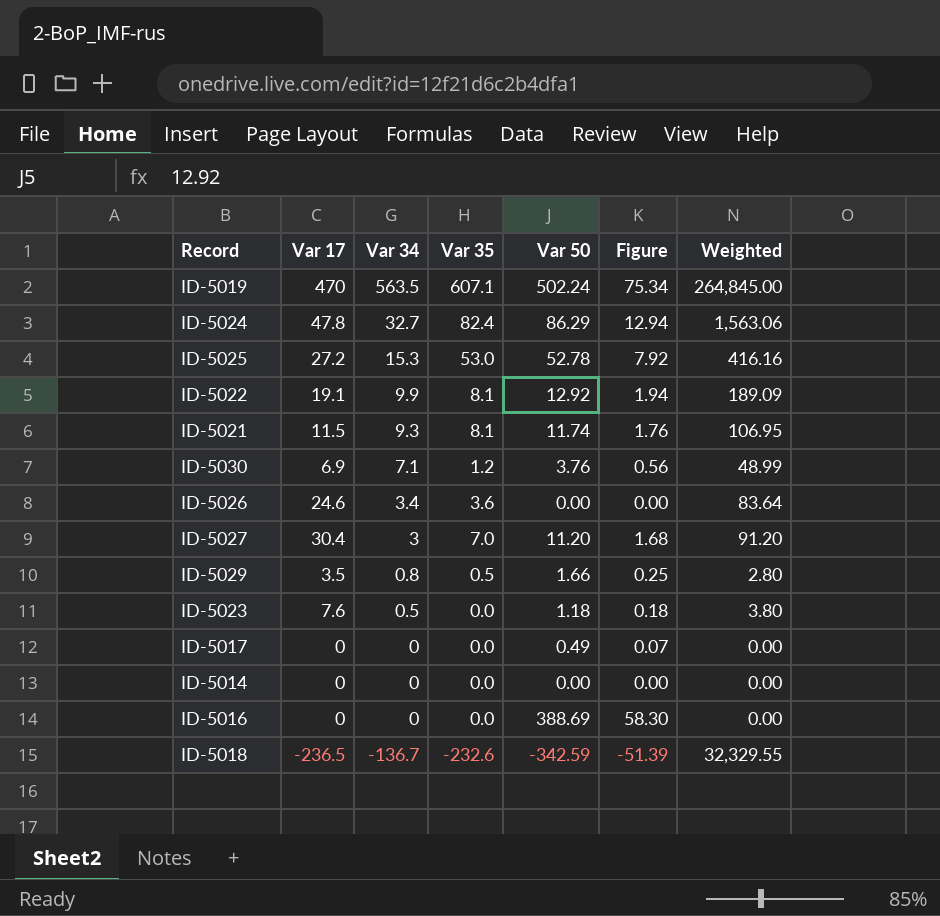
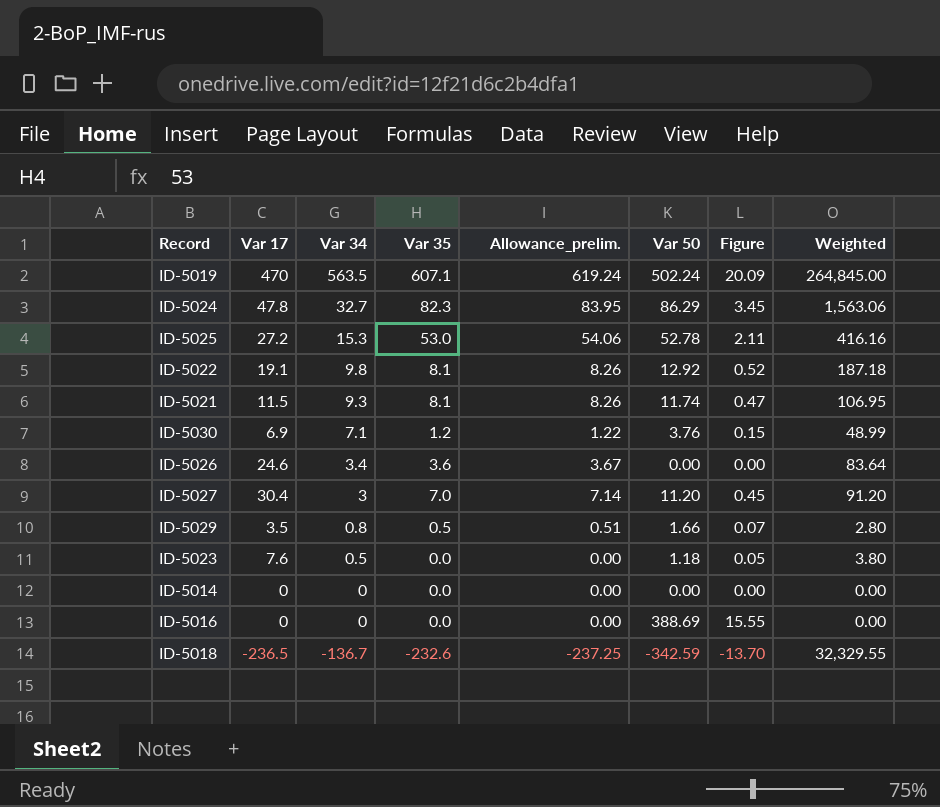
column Allowance_prelim. | formula: none -> [Var 35] * 1.02
column Figure | formula: [Var 50] * 0.15 -> [Var 50] * 0.04
row ID-5017: 0 | 0 | 0.0 | 0.49 | 0.07 | 0.00 -> none
ID-5024 | Var 35: 82.4 -> 82.3
ID-5022 | Var 34: 9.9 -> 9.8
ID-5022 | Weighted: 189.09 -> 187.18

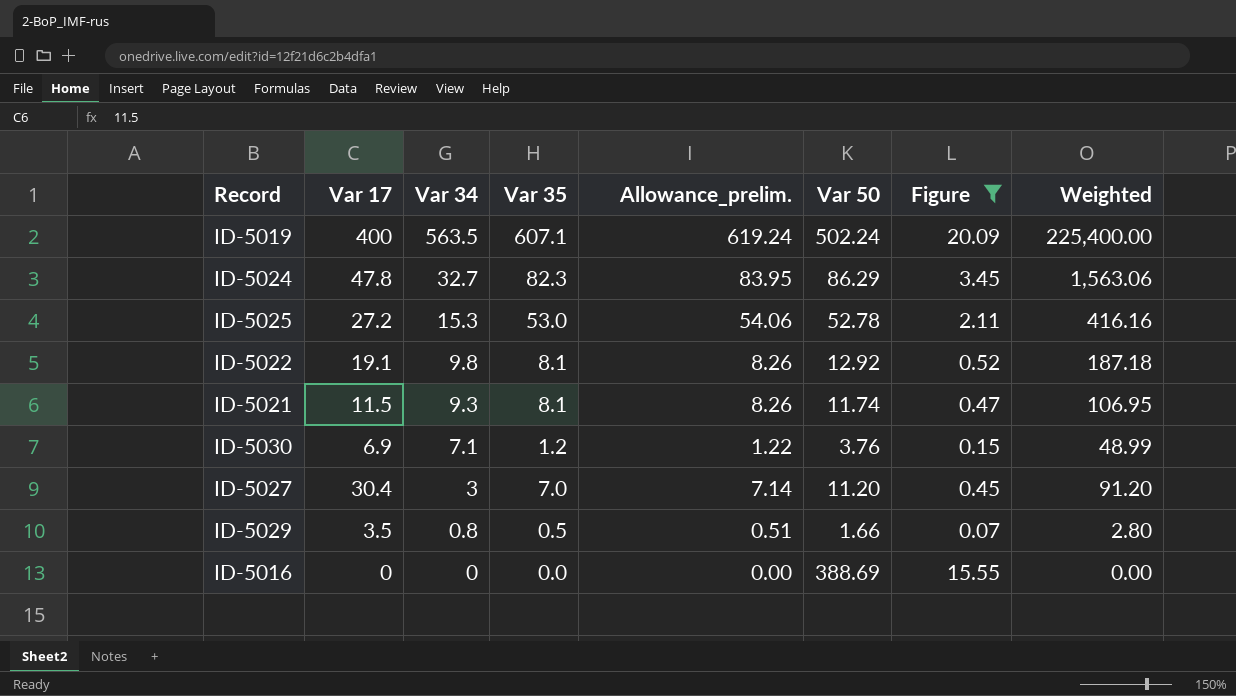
filter: none -> Figure >= 0.07
ID-5019 | Var 17: 470 -> 400
ID-5019 | Weighted: 264,845.00 -> 225,400.00

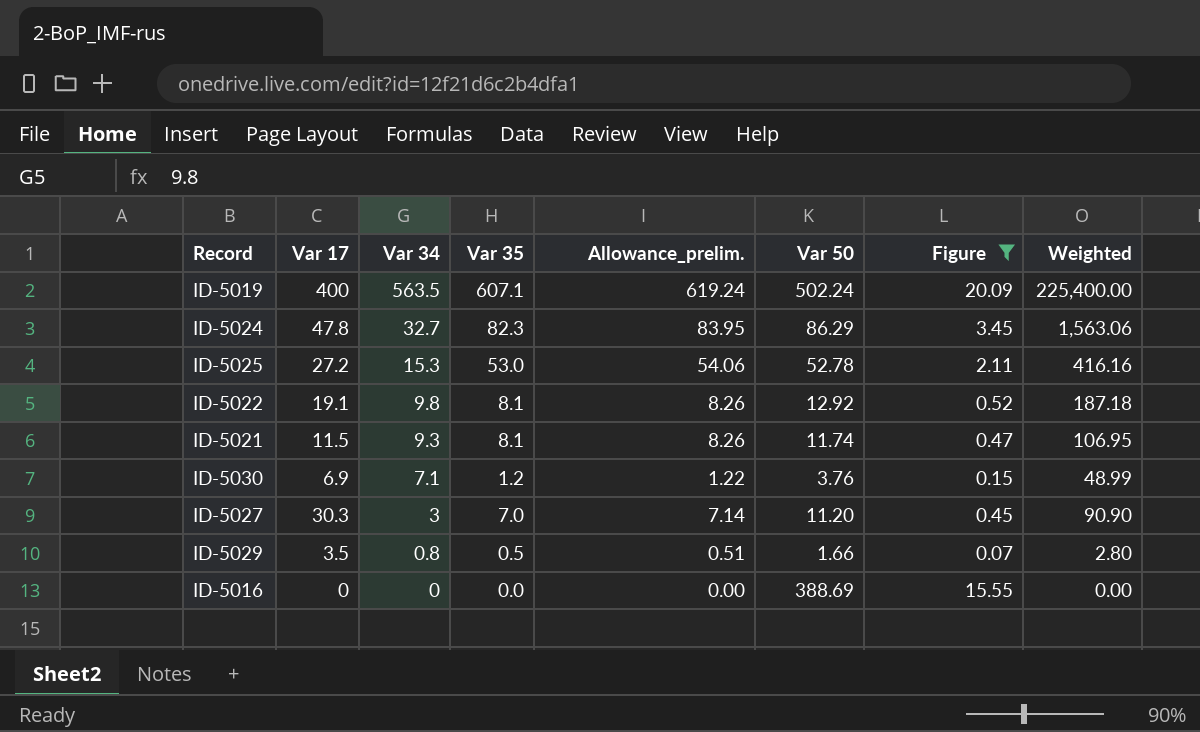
ID-5027 | Var 17: 30.4 -> 30.3
ID-5027 | Weighted: 91.20 -> 90.90

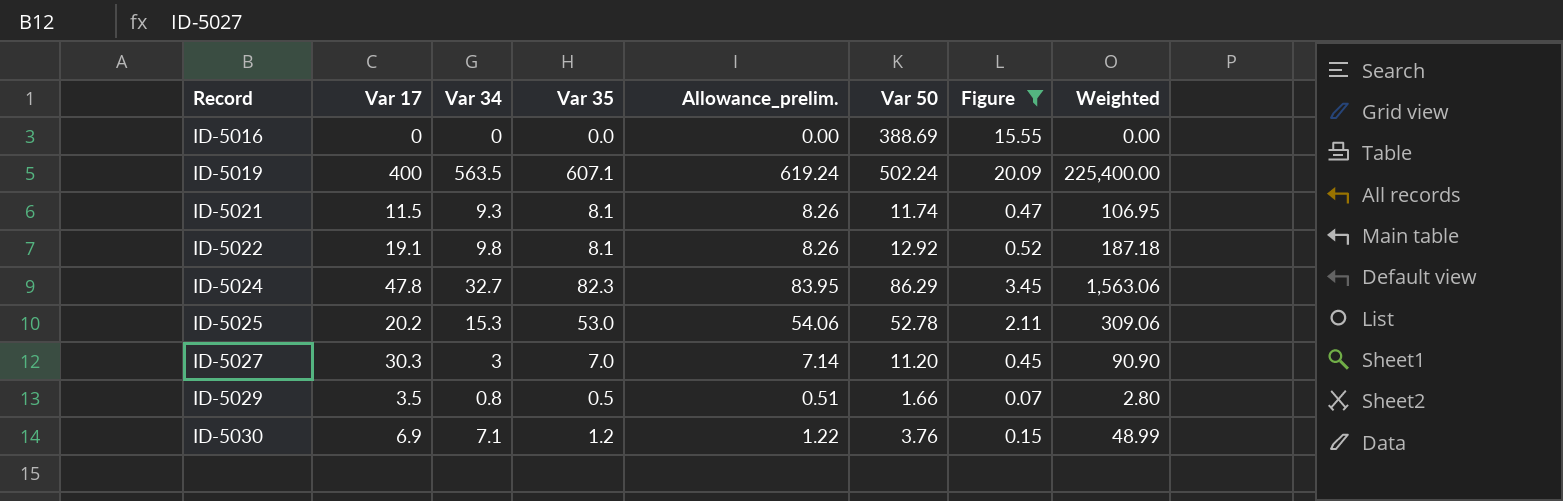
row order: Var 34 descending -> Record ascending
ID-5025 | Var 17: 27.2 -> 20.2
ID-5025 | Weighted: 416.16 -> 309.06

